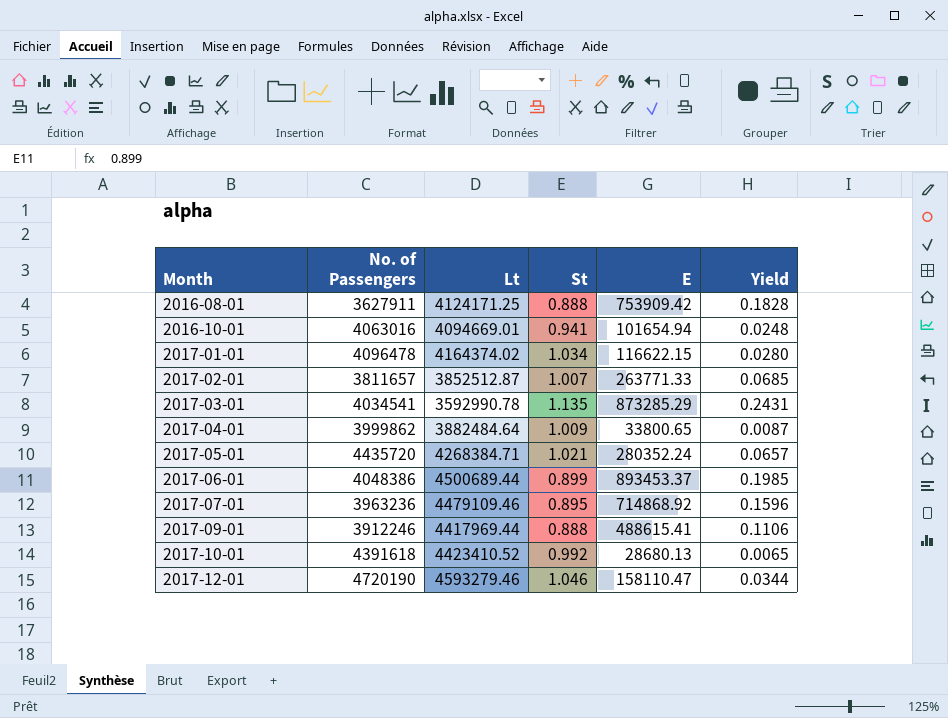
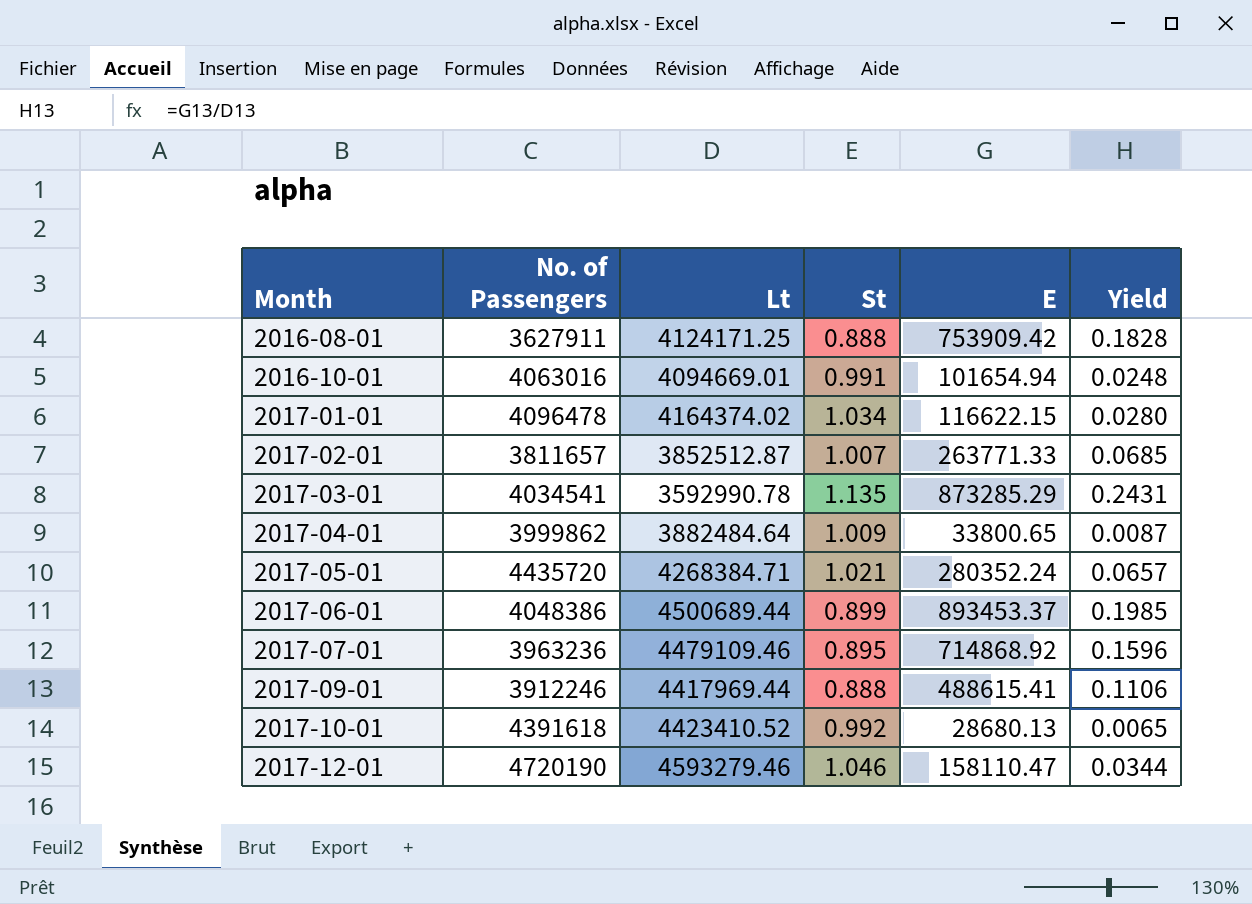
2016-10-01 | St: 0.941 -> 0.991

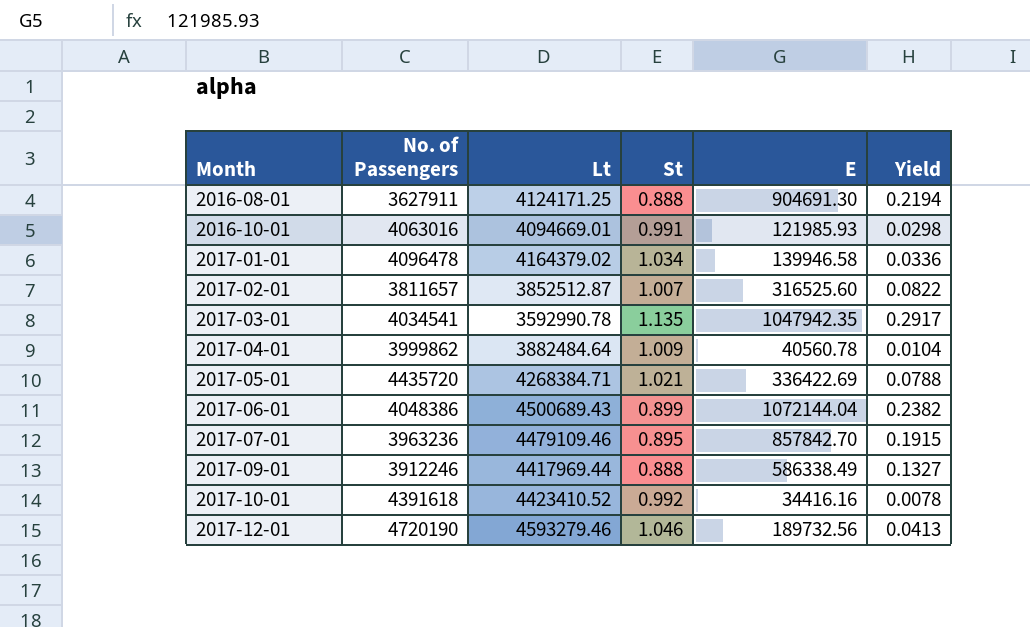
2016-08-01 | E: 753909.42 -> 904691.30
2016-08-01 | Yield: 0.1828 -> 0.2194
2016-10-01 | E: 101654.94 -> 121985.93
2016-10-01 | Yield: 0.0248 -> 0.0298
2017-01-01 | Lt: 4164374.02 -> 4164379.02
2017-01-01 | E: 116622.15 -> 139946.58
2017-01-01 | Yield: 0.0280 -> 0.0336
2017-02-01 | E: 263771.33 -> 316525.60
2017-02-01 | Yield: 0.0685 -> 0.0822
2017-03-01 | E: 873285.29 -> 1047942.35
2017-03-01 | Yield: 0.2431 -> 0.2917
2017-04-01 | E: 33800.65 -> 40560.78
2017-04-01 | Yield: 0.0087 -> 0.0104
2017-05-01 | E: 280352.24 -> 336422.69
2017-05-01 | Yield: 0.0657 -> 0.0788
2017-06-01 | Lt: 4500689.44 -> 4500689.43
2017-06-01 | E: 893453.37 -> 1072144.04
2017-06-01 | Yield: 0.1985 -> 0.2382
2017-07-01 | E: 714868.92 -> 857842.70
2017-07-01 | Yield: 0.1596 -> 0.1915
2017-09-01 | E: 488615.41 -> 586338.49
2017-09-01 | Yield: 0.1106 -> 0.1327
2017-10-01 | E: 28680.13 -> 34416.16
2017-10-01 | Yield: 0.0065 -> 0.0078
2017-12-01 | E: 158110.47 -> 189732.56
2017-12-01 | Yield: 0.0344 -> 0.0413

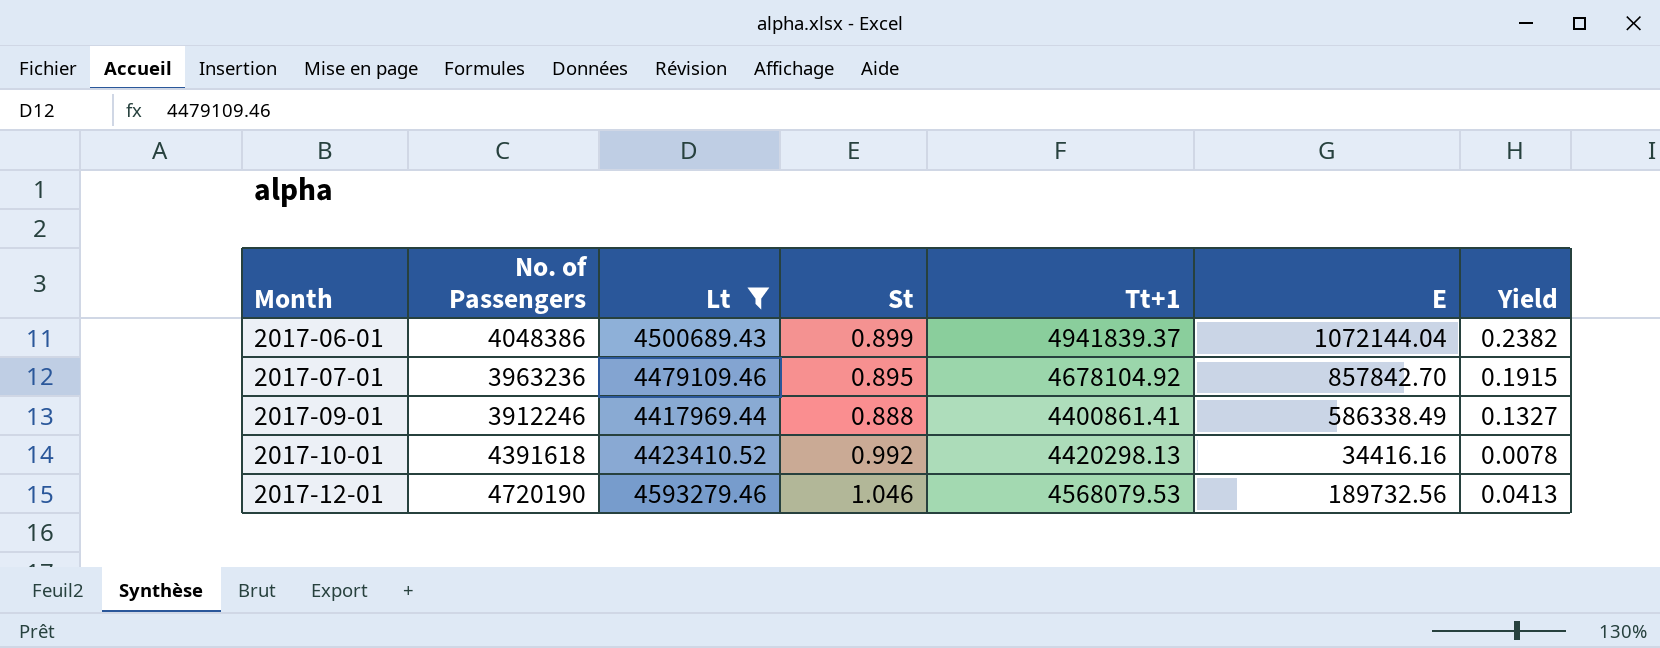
filter: none -> Lt >= 4417969.44
column Tt+1 | position: none -> 5

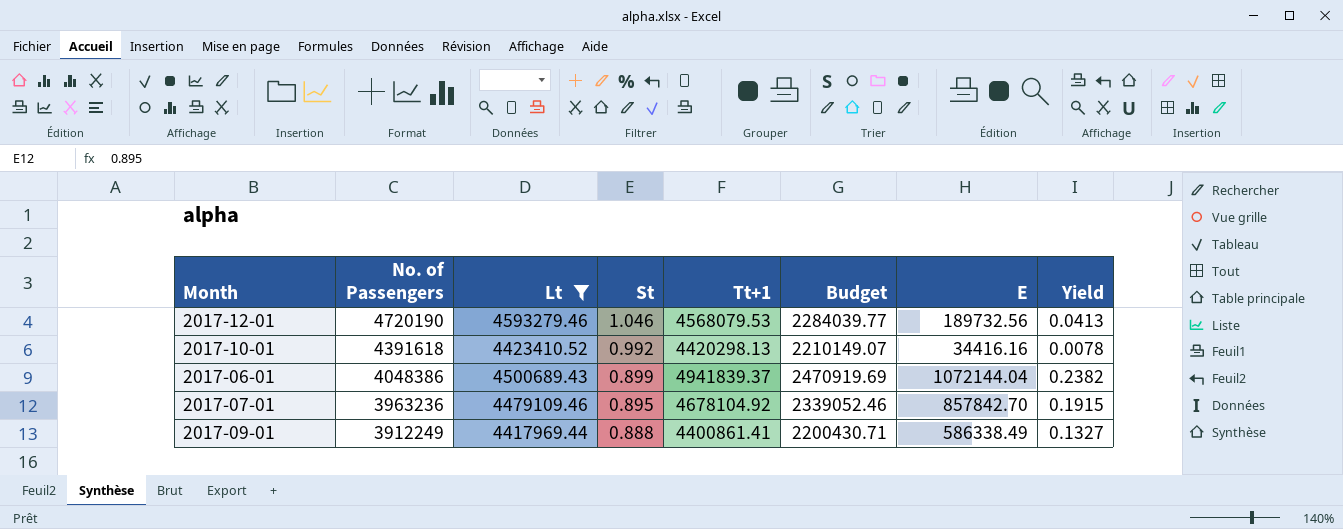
row order: Month ascending -> No. of Passengers descending
column Budget | formula: none -> [Tt+1] * 0.5
2017-09-01 | No. of Passengers: 3912246 -> 3912249

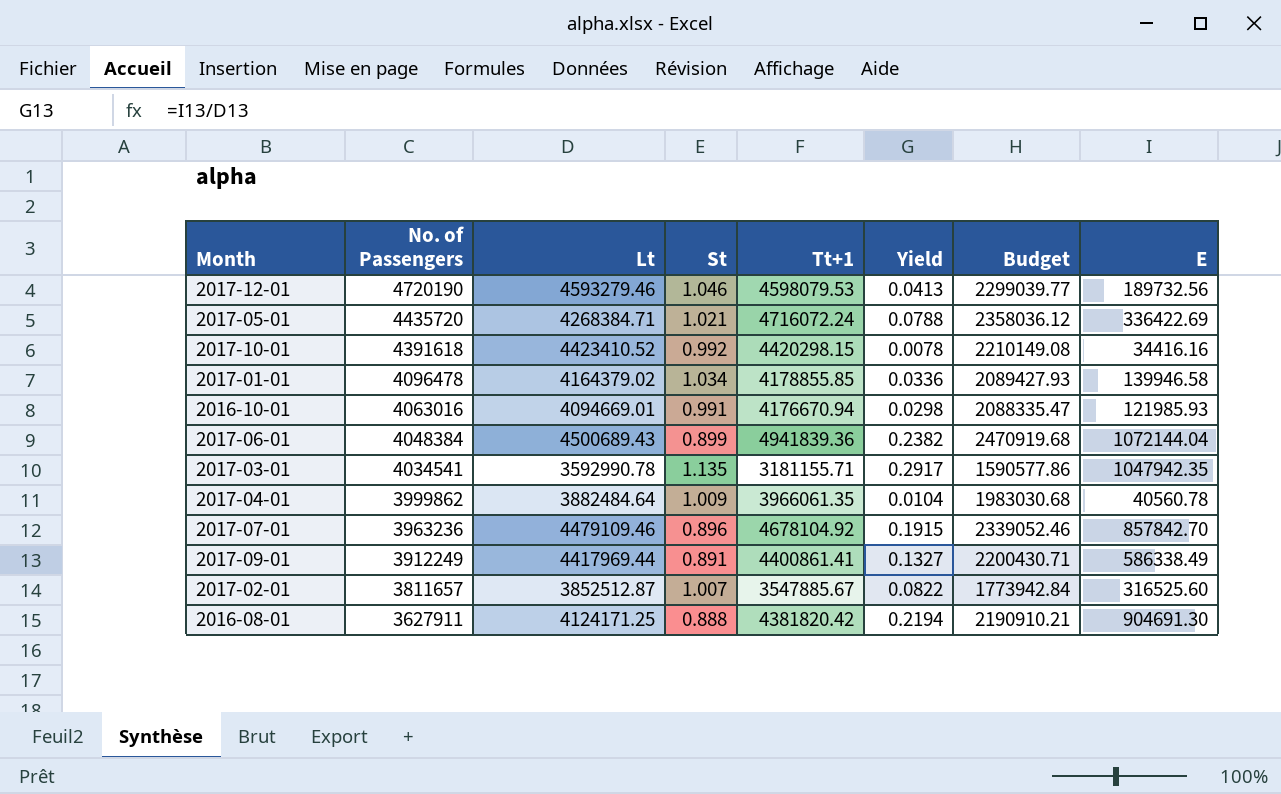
filter: Lt >= 4417969.44 -> none
column Yield | position: 8 -> 6
2017-12-01 | Tt+1: 4568079.53 -> 4598079.53
2017-12-01 | Budget: 2284039.77 -> 2299039.77
2017-10-01 | Tt+1: 4420298.13 -> 4420298.15
2017-10-01 | Budget: 2210149.07 -> 2210149.08
2017-06-01 | No. of Passengers: 4048386 -> 4048384
2017-06-01 | Tt+1: 4941839.37 -> 4941839.36
2017-06-01 | Budget: 2470919.69 -> 2470919.68
2017-07-01 | St: 0.895 -> 0.896
2017-09-01 | St: 0.888 -> 0.891

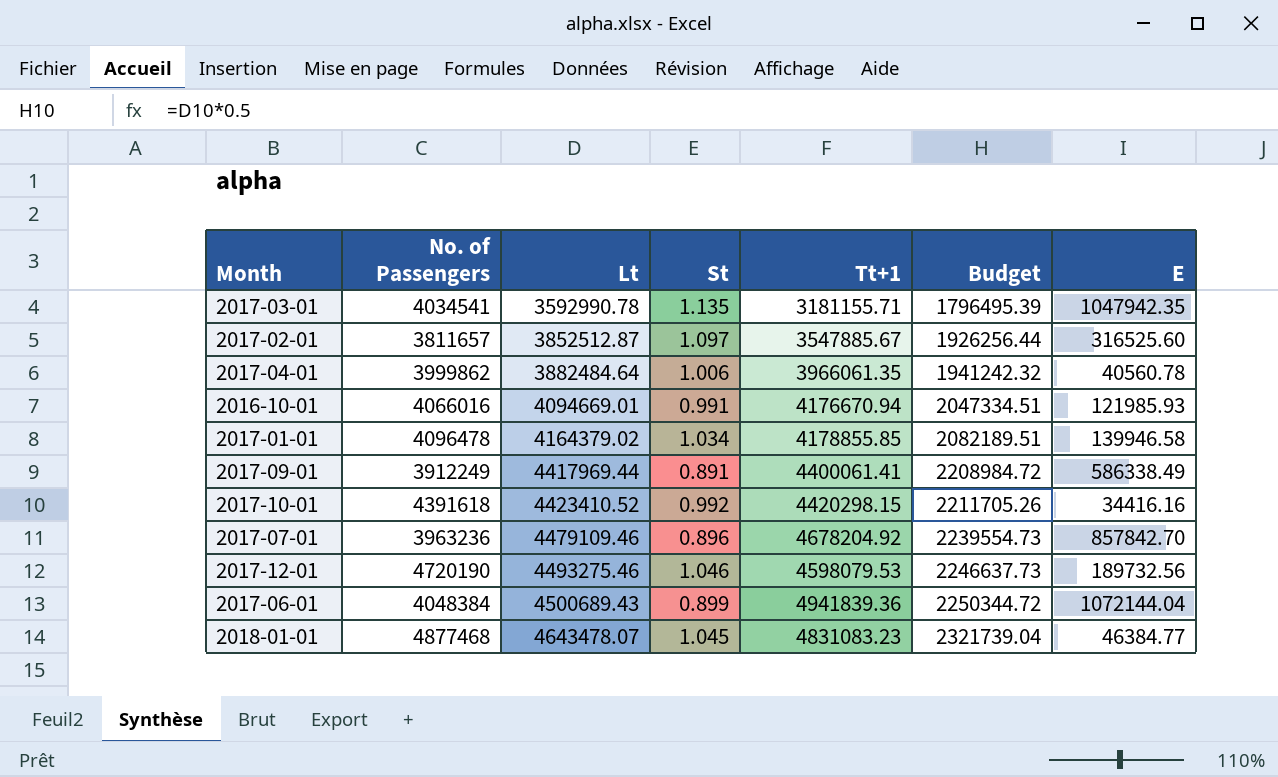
row order: No. of Passengers descending -> Lt ascending
column Yield | formula: [E] / [Lt] -> none
column Budget | formula: [Tt+1] * 0.5 -> [Lt] * 0.5
row 2017-05-01: 4435720 | 4268384.71 | 1.021 | 4716072.24 | 0.0788 | 2358036.12 | 336422.69 -> none
row 2016-08-01: 3627911 | 4124171.25 | 0.888 | 4381820.42 | 0.2194 | 2190910.21 | 904691.30 -> none
2017-02-01 | St: 1.007 -> 1.097
2017-04-01 | St: 1.009 -> 1.006
2016-10-01 | No. of Passengers: 4063016 -> 4066016
2017-09-01 | Tt+1: 4400861.41 -> 4400061.41
2017-07-01 | Tt+1: 4678104.92 -> 4678204.92
2017-12-01 | Lt: 4593279.46 -> 4493275.46
row 2018-01-01: none -> 4877468 | 4643478.07 | 1.045 | 4831083.23 | 2321739.04 | 46384.77

